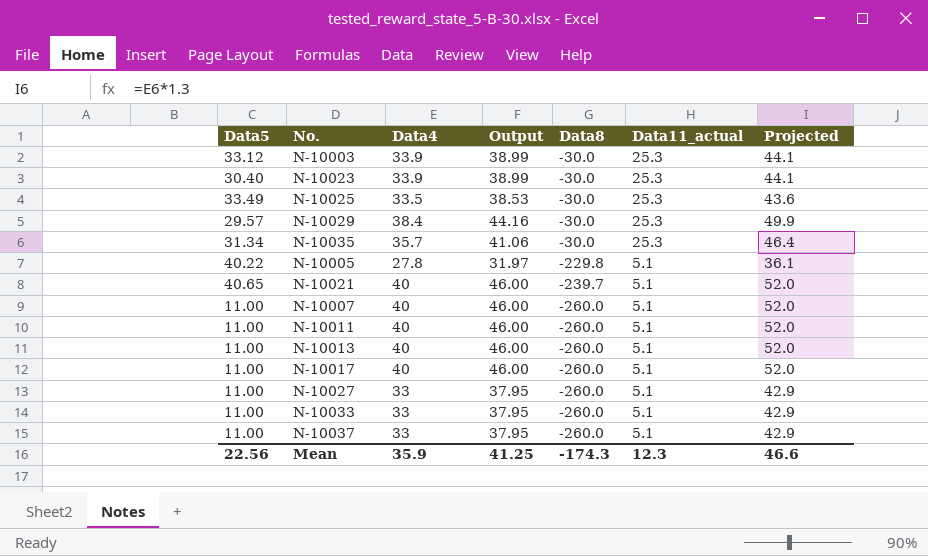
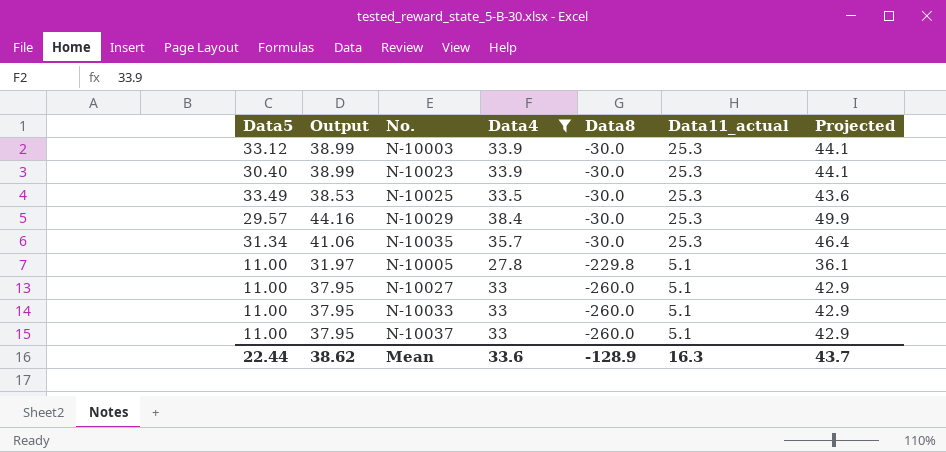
filter: none -> Data4 != 40
column Output | position: 4 -> 2
N-10005 | Data5: 40.22 -> 11.00
Mean | Data5: 22.56 -> 22.44
Mean | Output: 41.25 -> 38.62
Mean | Data4: 35.9 -> 33.6
Mean | Data8: -174.3 -> -128.9
Mean | Data11_actual: 12.3 -> 16.3
Mean | Projected: 46.6 -> 43.7

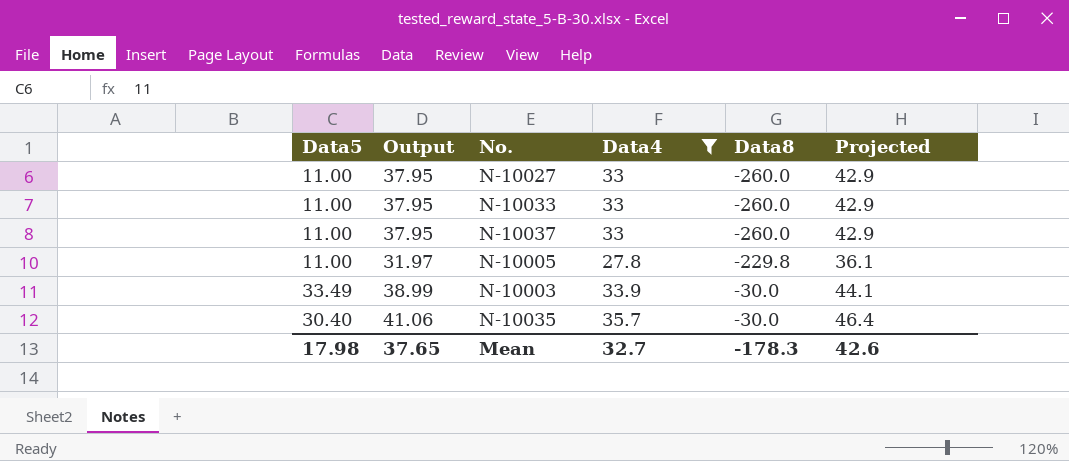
row order: Data8 descending -> Data8 ascending
column Data11_actual | position: 6 -> none
row N-10023: 30.40 | 38.99 | 33.9 | -30.0 | 25.3 | 44.1 -> none
row N-10025: 33.49 | 38.53 | 33.5 | -30.0 | 25.3 | 43.6 -> none
row N-10029: 29.57 | 44.16 | 38.4 | -30.0 | 25.3 | 49.9 -> none
N-10003 | Data5: 33.12 -> 33.49
N-10035 | Data5: 31.34 -> 30.40
Mean | Data5: 22.44 -> 17.98
Mean | Output: 38.62 -> 37.65
Mean | Data4: 33.6 -> 32.7
Mean | Data8: -128.9 -> -178.3
Mean | Projected: 43.7 -> 42.6

